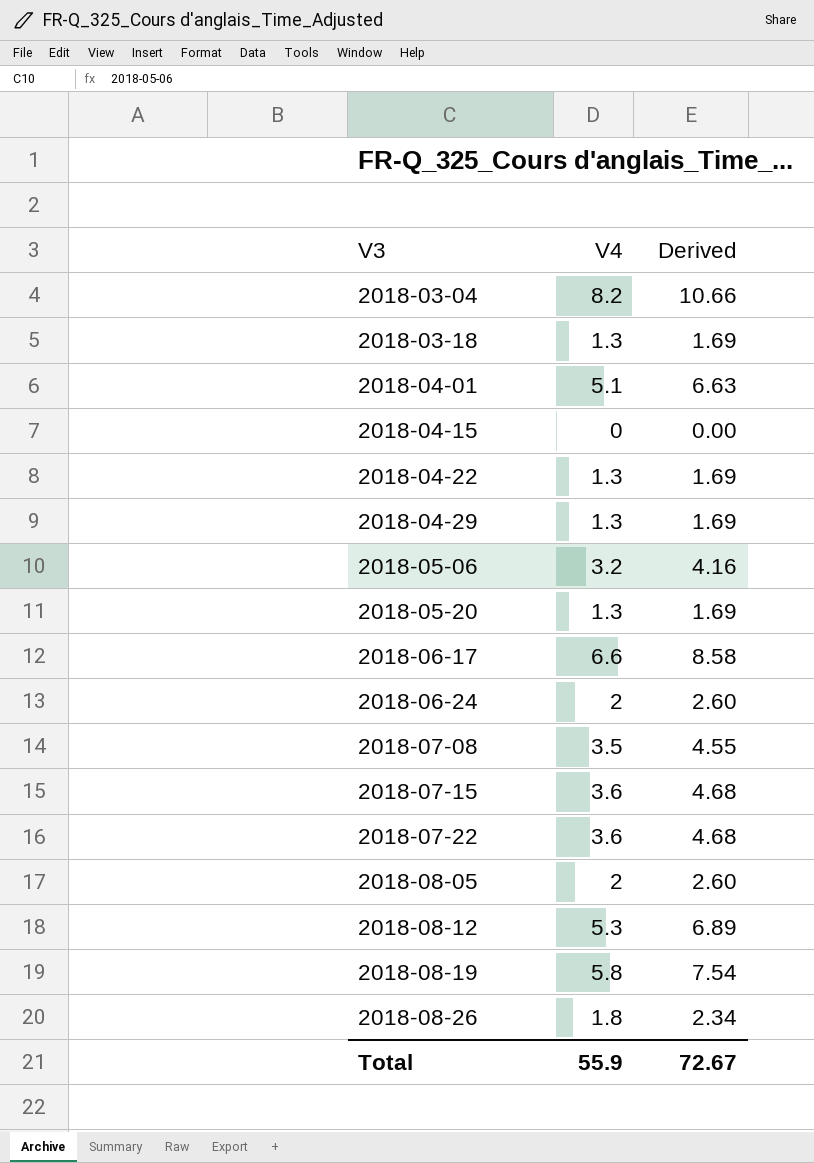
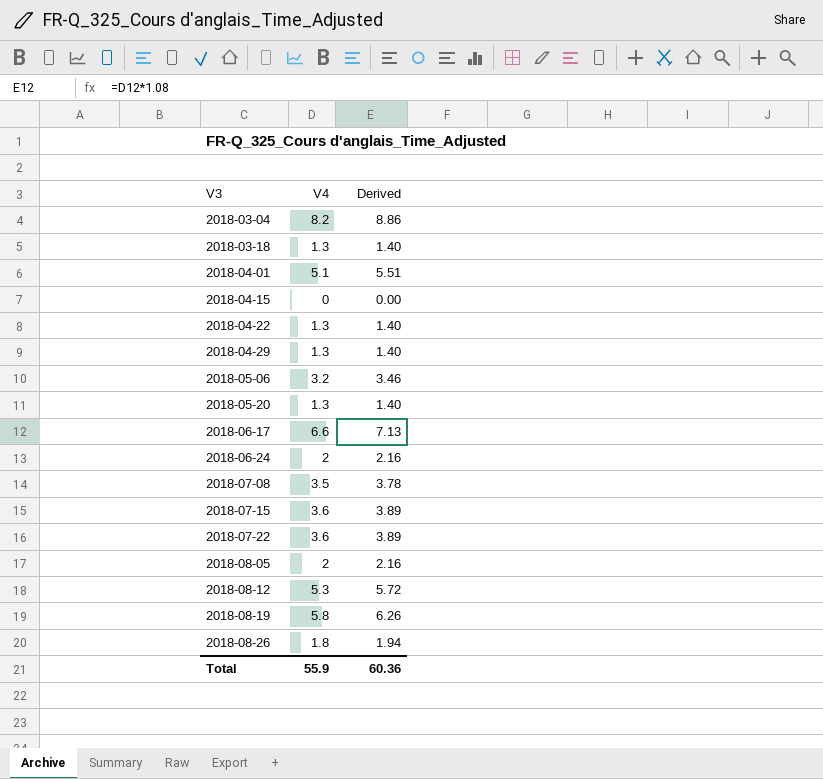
column Derived | formula: [V4] * 1.3 -> [V4] * 1.08
Total | Derived: 72.67 -> 60.36

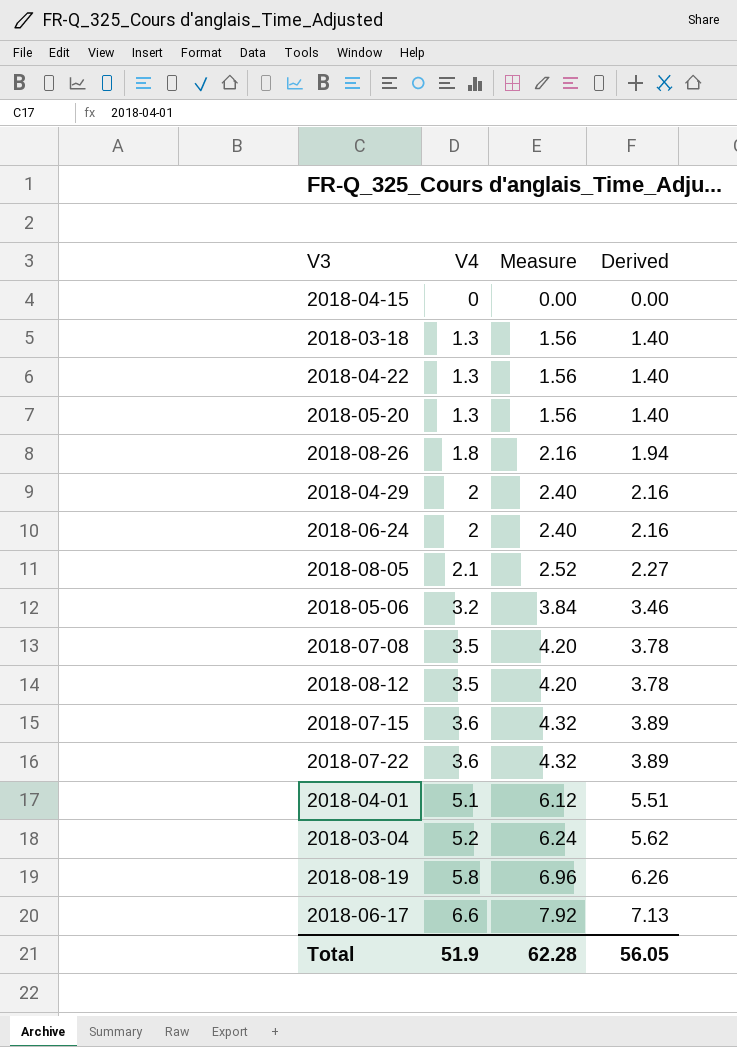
row order: V3 ascending -> V4 ascending
column Measure | formula: none -> [V4] * 1.2
2018-04-29 | V4: 1.3 -> 2
2018-04-29 | Derived: 1.40 -> 2.16
2018-08-05 | V4: 2 -> 2.1
2018-08-05 | Derived: 2.16 -> 2.27
2018-08-12 | V4: 5.3 -> 3.5
2018-08-12 | Derived: 5.72 -> 3.78
2018-03-04 | V4: 8.2 -> 5.2
2018-03-04 | Derived: 8.86 -> 5.62
Total | V4: 55.9 -> 51.9
Total | Derived: 60.36 -> 56.05

